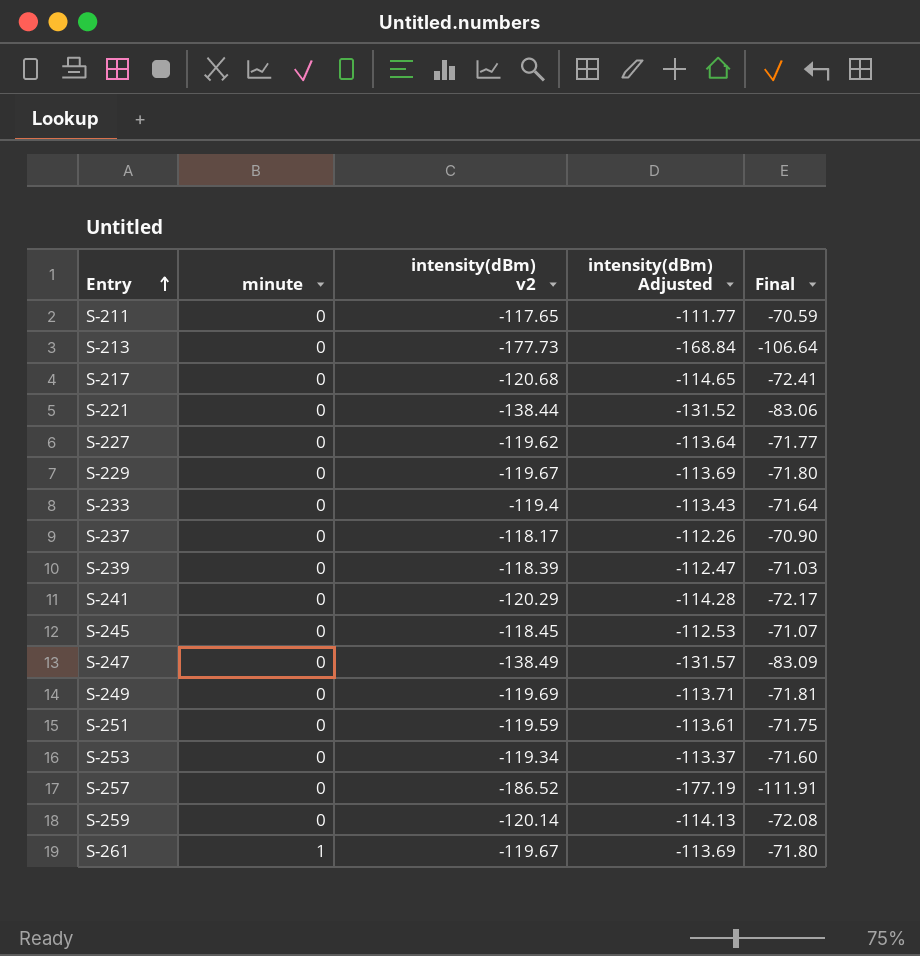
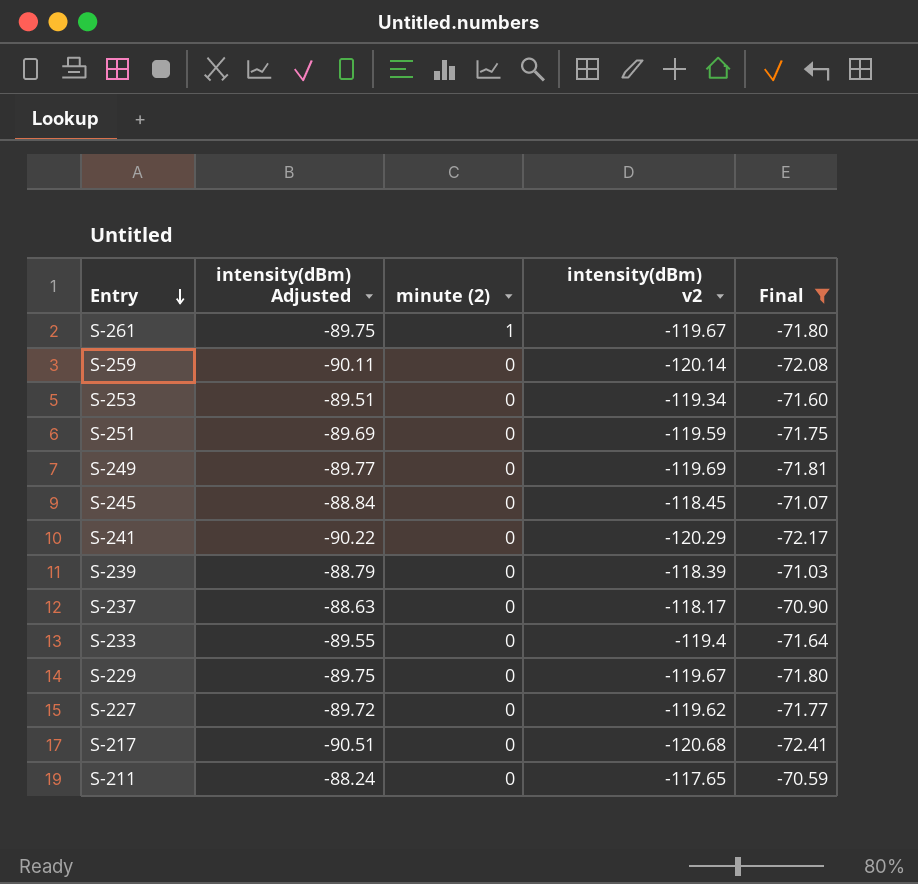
filter: none -> Final >= -72.41
row order: Entry ascending -> Entry descending
column intensity(dBm) Adjusted | formula: [intensity(dBm) v2] * 0.95 -> [intensity(dBm) v2] * 0.75
column intensity(dBm) Adjusted | position: 4 -> 2
column name: minute -> minute (2)

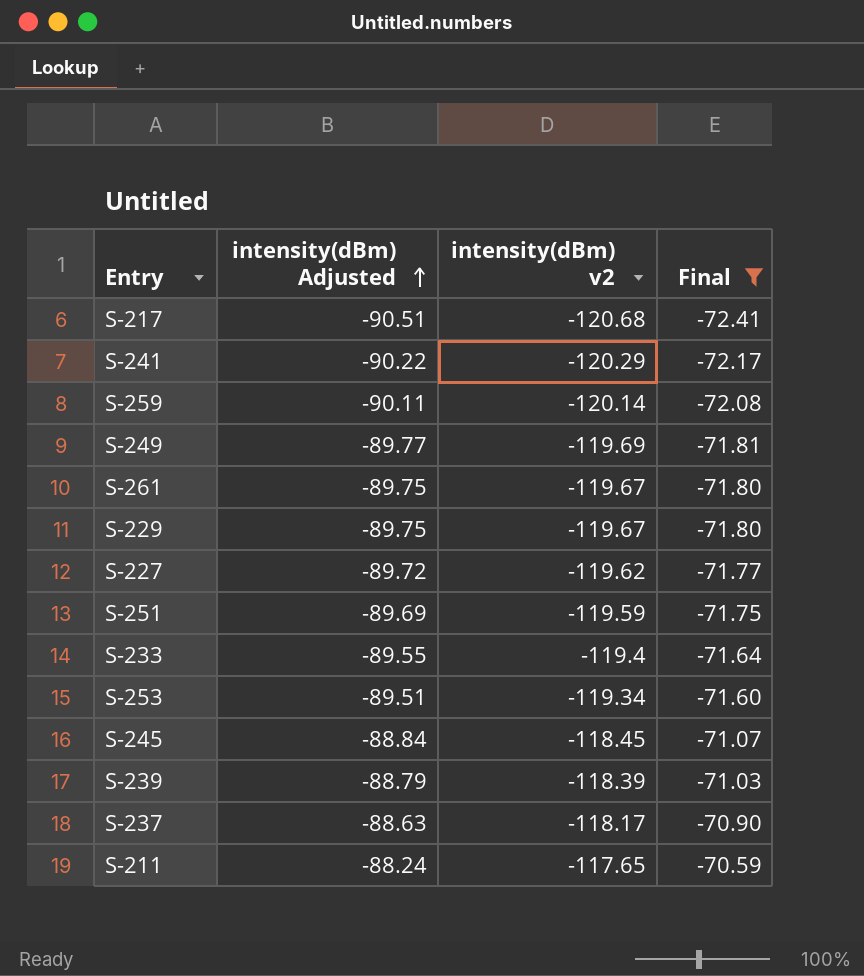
row order: Entry descending -> intensity(dBm) Adjusted ascending
column minute (2) | position: 3 -> none

